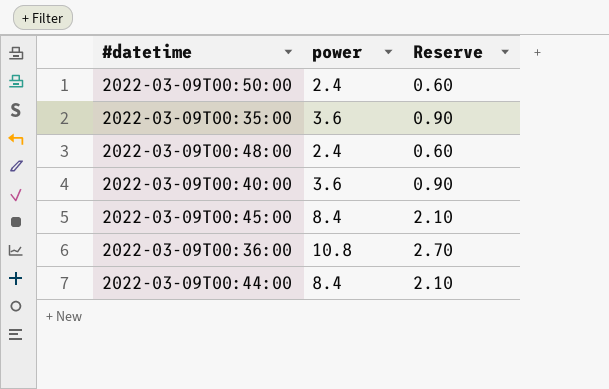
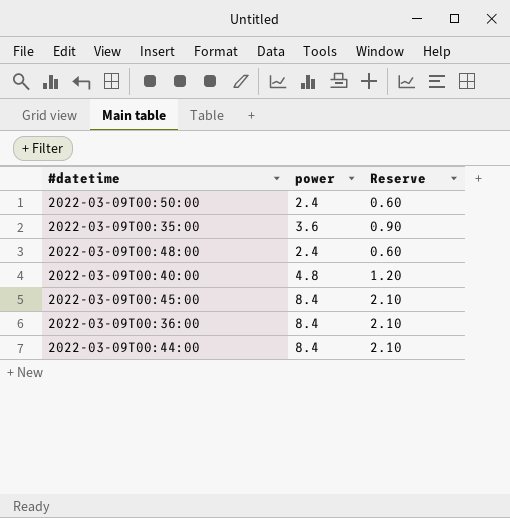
2022-03-09T00:40:00 | power: 3.6 -> 4.8
2022-03-09T00:40:00 | Reserve: 0.90 -> 1.20
2022-03-09T00:36:00 | power: 10.8 -> 8.4
2022-03-09T00:36:00 | Reserve: 2.70 -> 2.10

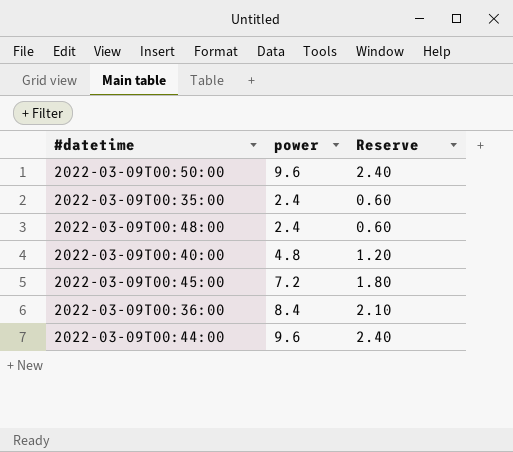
2022-03-09T00:50:00 | power: 2.4 -> 9.6
2022-03-09T00:50:00 | Reserve: 0.60 -> 2.40
2022-03-09T00:35:00 | power: 3.6 -> 2.4
2022-03-09T00:35:00 | Reserve: 0.90 -> 0.60
2022-03-09T00:45:00 | power: 8.4 -> 7.2
2022-03-09T00:45:00 | Reserve: 2.10 -> 1.80
2022-03-09T00:44:00 | power: 8.4 -> 9.6
2022-03-09T00:44:00 | Reserve: 2.10 -> 2.40

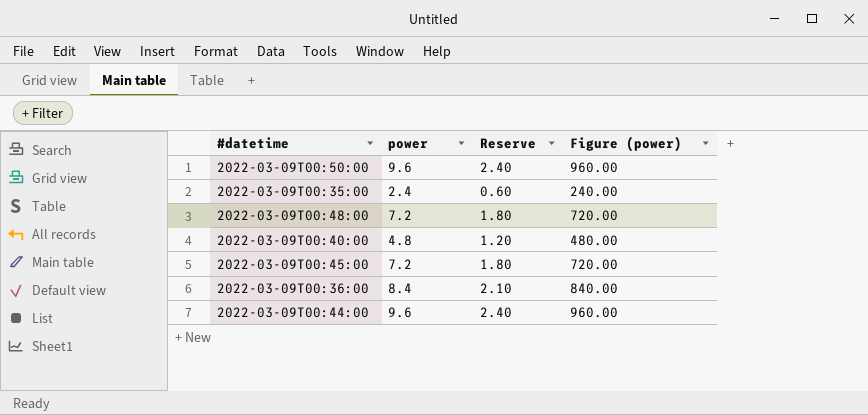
column Figure (power) | formula: none -> [power] * 100
2022-03-09T00:48:00 | power: 2.4 -> 7.2
2022-03-09T00:48:00 | Reserve: 0.60 -> 1.80

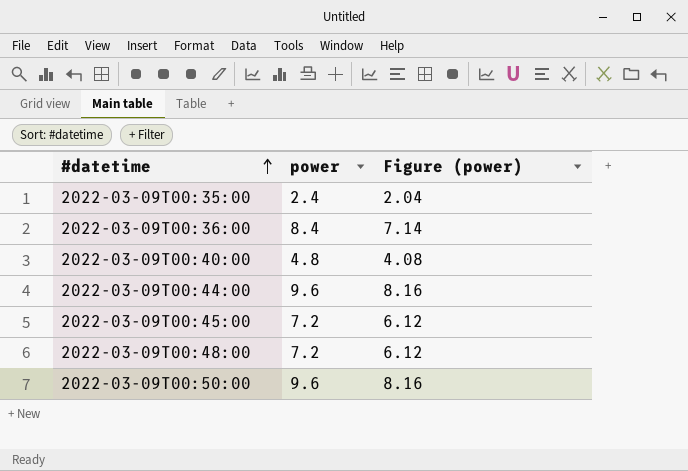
row order: none -> #datetime ascending
column Reserve | formula: [power] * 0.25 -> none
column Figure (power) | formula: [power] * 100 -> [power] * 0.85

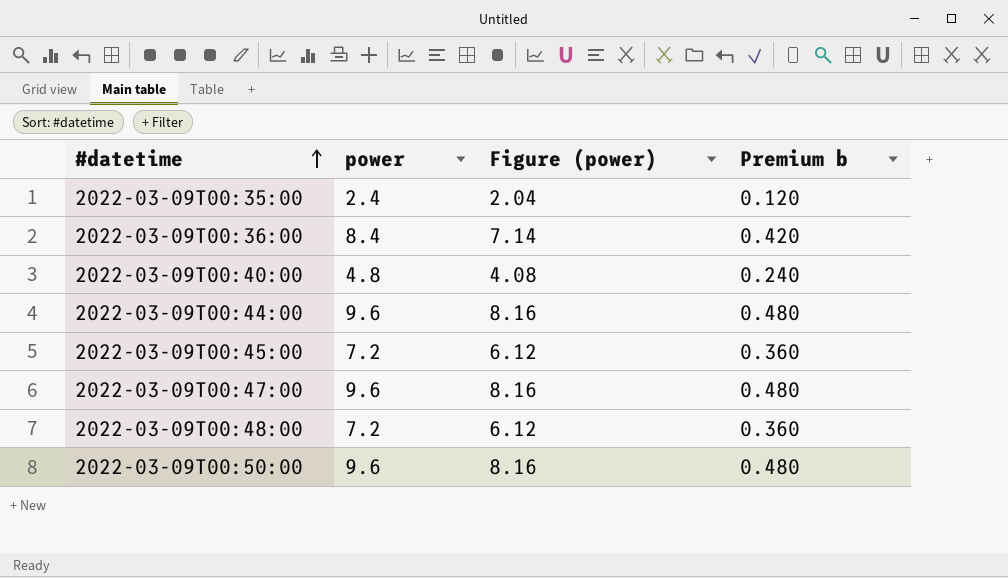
column Premium b | formula: none -> [power] * 0.05
row 2022-03-09T00:47:00: none -> 9.6 | 8.16 | 0.480

